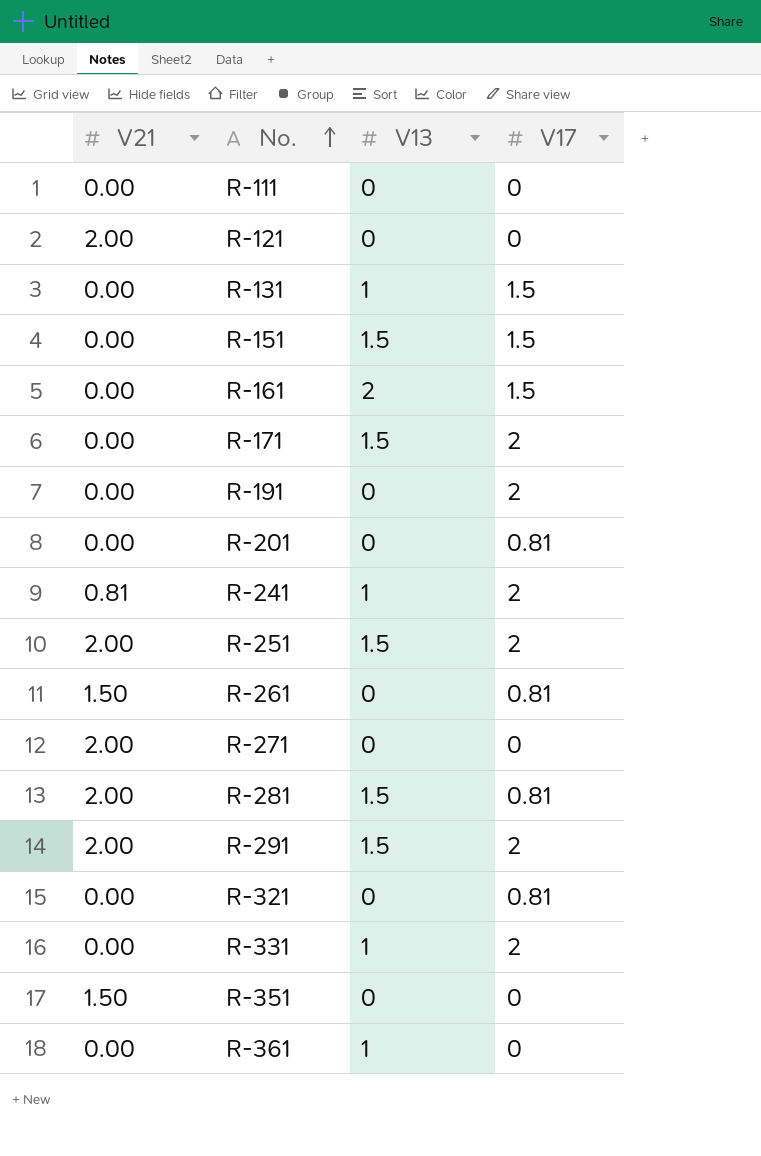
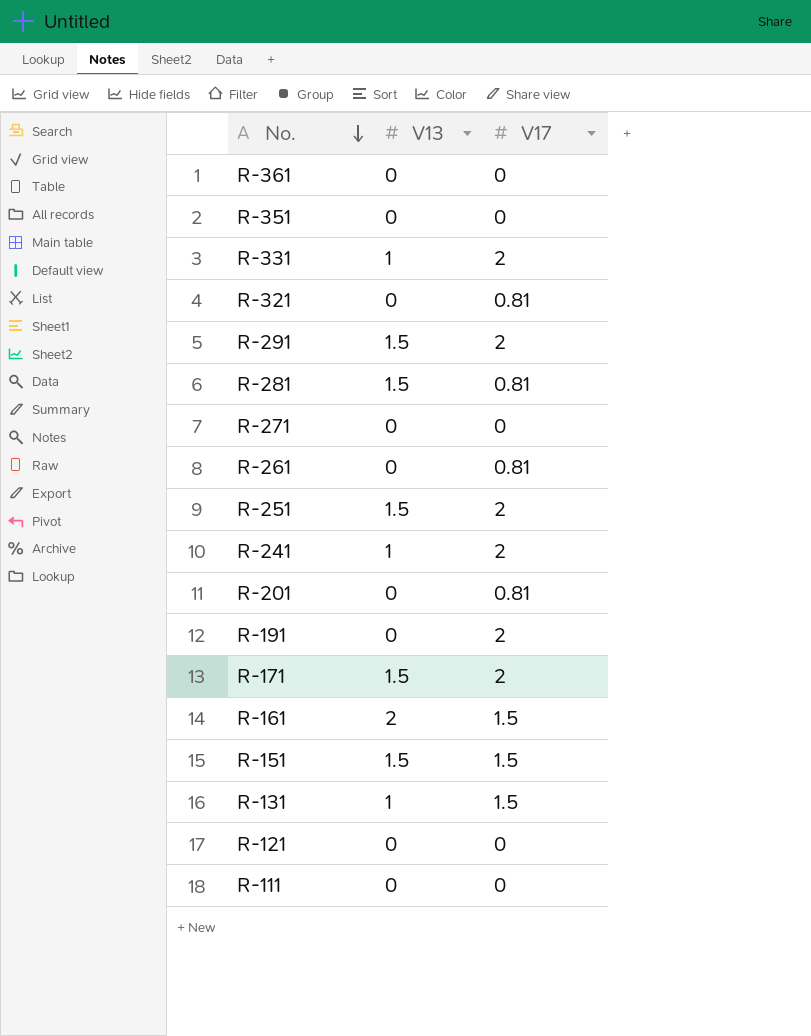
row order: No. ascending -> No. descending
column V21 | position: 1 -> none
R-361 | V13: 1 -> 0

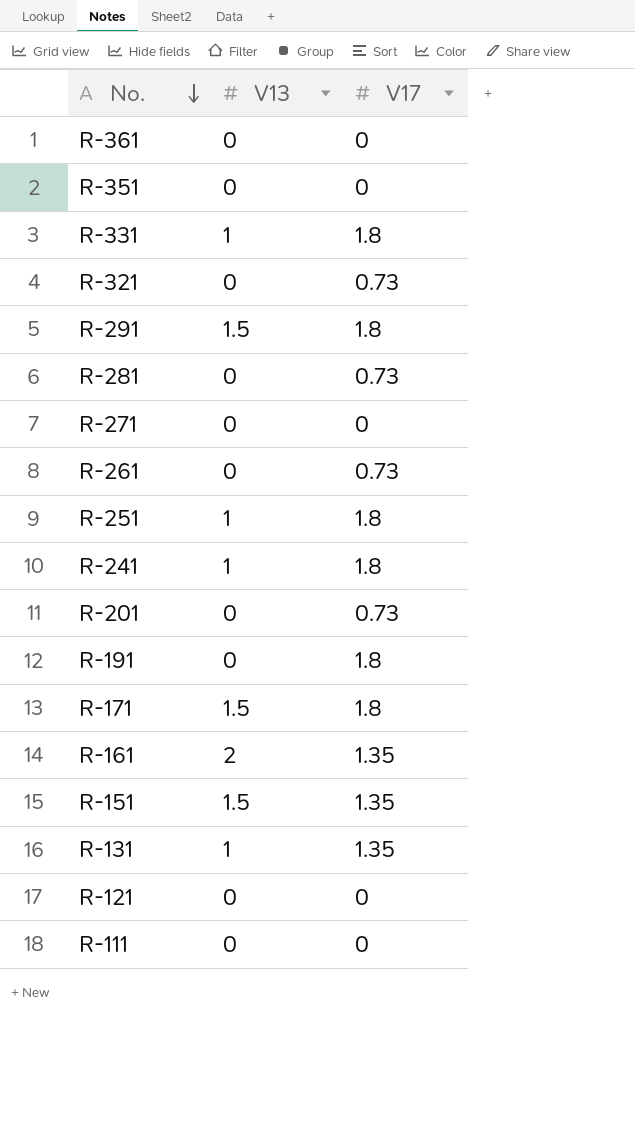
R-331 | V17: 2 -> 1.8
R-321 | V17: 0.81 -> 0.73
R-291 | V17: 2 -> 1.8
R-281 | V13: 1.5 -> 0
R-281 | V17: 0.81 -> 0.73
R-261 | V17: 0.81 -> 0.73
R-251 | V13: 1.5 -> 1
R-251 | V17: 2 -> 1.8
R-241 | V17: 2 -> 1.8
R-201 | V17: 0.81 -> 0.73
R-191 | V17: 2 -> 1.8
R-171 | V17: 2 -> 1.8
R-161 | V17: 1.5 -> 1.35
R-151 | V17: 1.5 -> 1.35
R-131 | V17: 1.5 -> 1.35

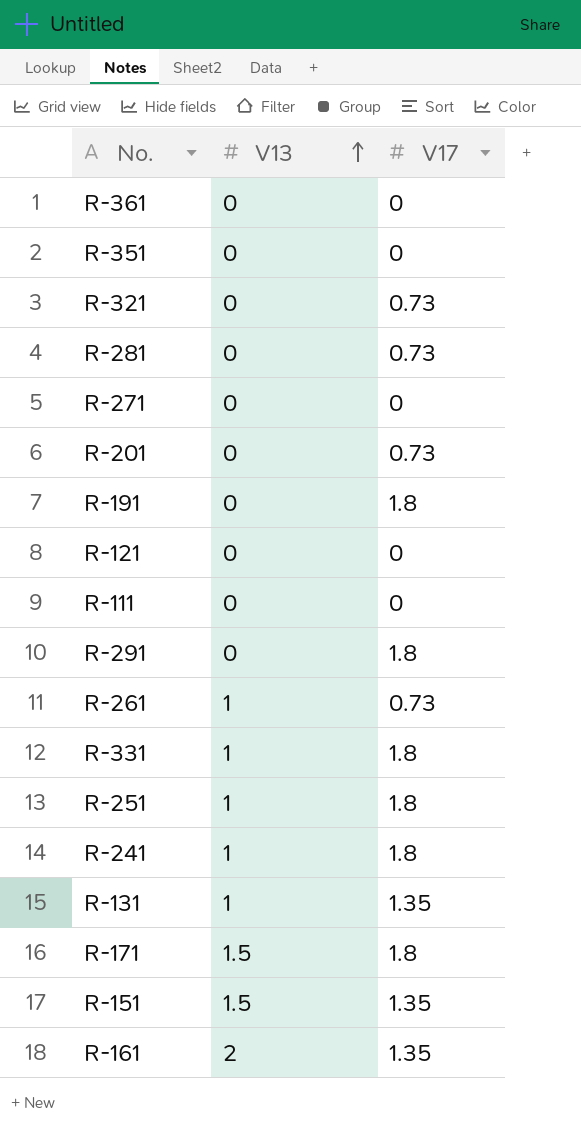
row order: No. descending -> V13 ascending
R-291 | V13: 1.5 -> 0
R-261 | V13: 0 -> 1

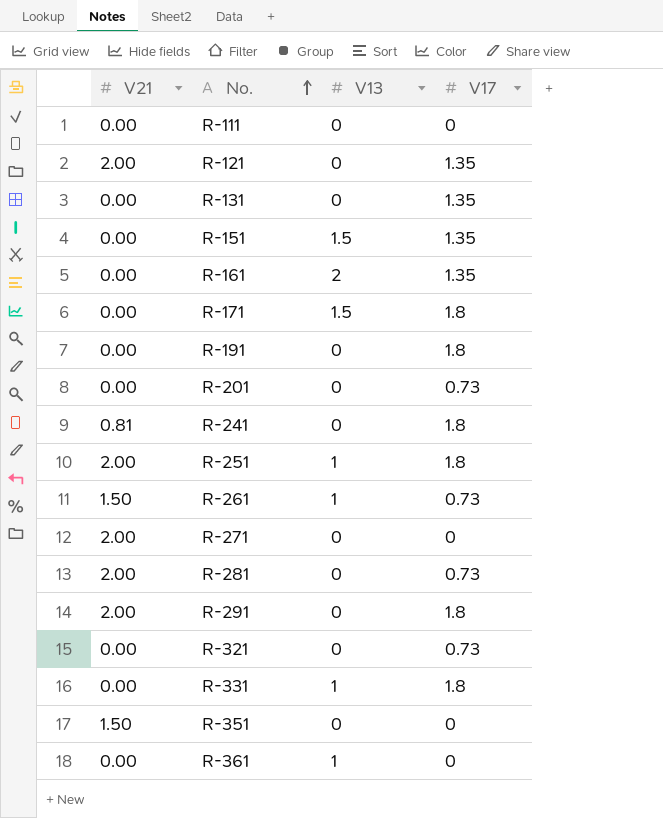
row order: V13 ascending -> No. ascending
column V21 | position: none -> 1
R-121 | V17: 0 -> 1.35
R-131 | V13: 1 -> 0
R-241 | V13: 1 -> 0
R-361 | V13: 0 -> 1

